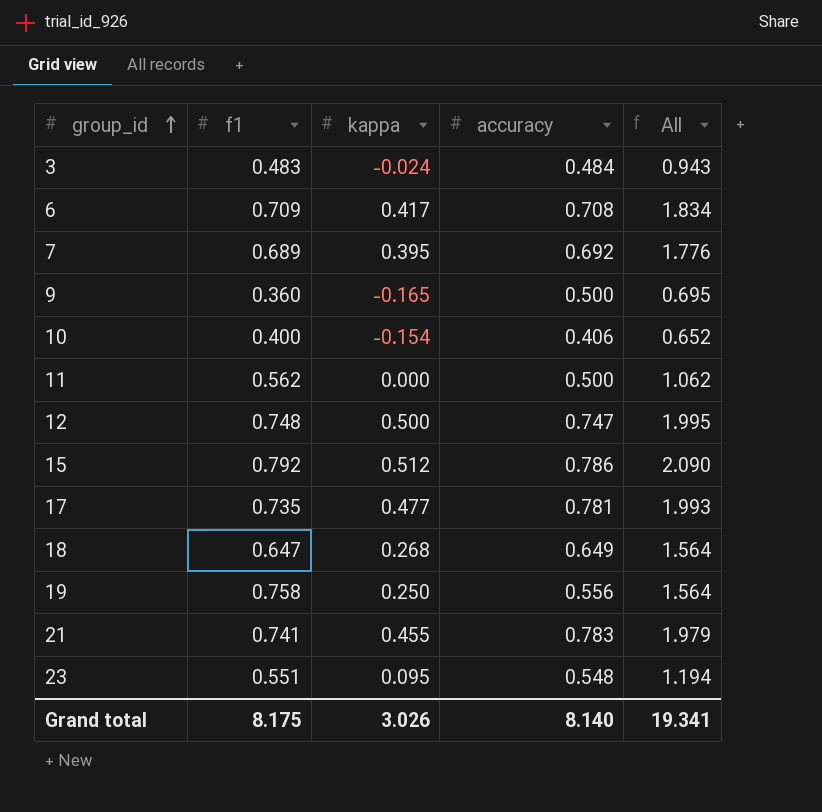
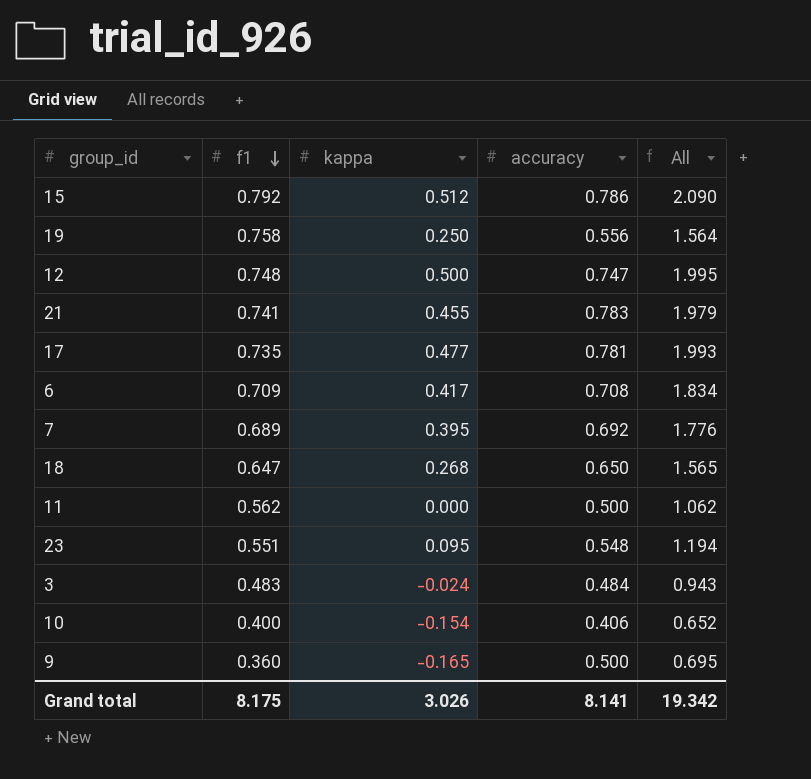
row order: group_id ascending -> f1 descending
18 | accuracy: 0.649 -> 0.650
18 | All: 1.564 -> 1.565
Grand total | accuracy: 8.140 -> 8.141
Grand total | All: 19.341 -> 19.342

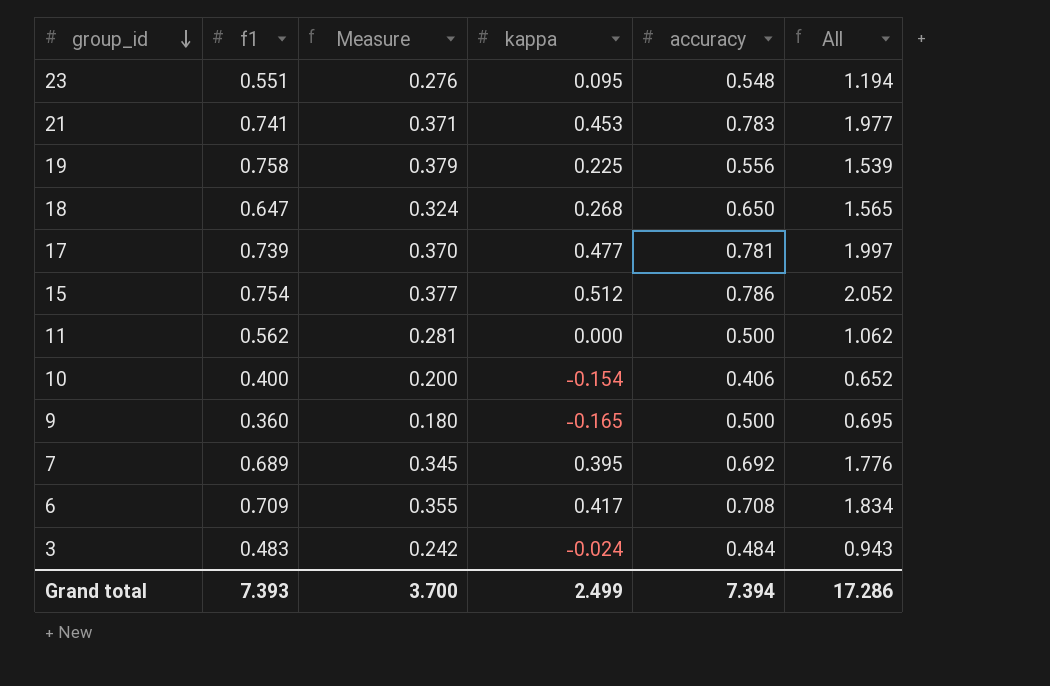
row order: f1 descending -> group_id descending
column Measure | formula: none -> [f1] * 0.5
row 12: 0.748 | 0.500 | 0.747 | 1.995 -> none
21 | kappa: 0.455 -> 0.453
21 | All: 1.979 -> 1.977
19 | kappa: 0.250 -> 0.225
19 | All: 1.564 -> 1.539
17 | f1: 0.735 -> 0.739
17 | All: 1.993 -> 1.997
15 | f1: 0.792 -> 0.754
15 | All: 2.090 -> 2.052
Grand total | f1: 8.175 -> 7.393
Grand total | kappa: 3.026 -> 2.499
Grand total | accuracy: 8.141 -> 7.394
Grand total | All: 19.342 -> 17.286

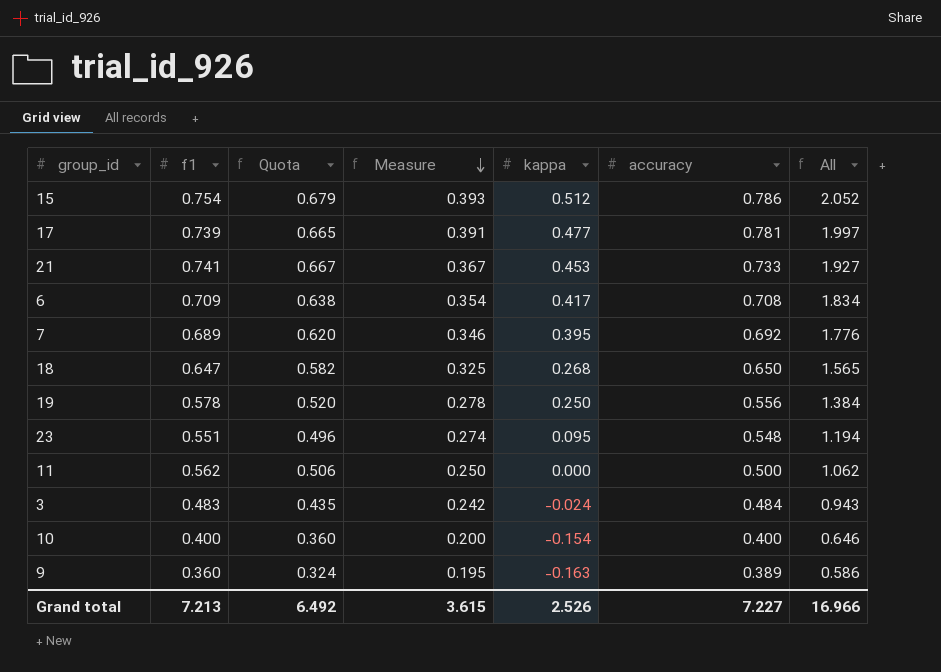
row order: group_id descending -> Measure descending
column Quota | formula: none -> [f1] * 0.9
column Measure | formula: [f1] * 0.5 -> [accuracy] * 0.5
21 | accuracy: 0.783 -> 0.733
21 | All: 1.977 -> 1.927
19 | f1: 0.758 -> 0.578
19 | kappa: 0.225 -> 0.250
19 | All: 1.539 -> 1.384
10 | accuracy: 0.406 -> 0.400
10 | All: 0.652 -> 0.646
9 | kappa: -0.165 -> -0.163
9 | accuracy: 0.500 -> 0.389
9 | All: 0.695 -> 0.586
Grand total | f1: 7.393 -> 7.213
Grand total | Measure: 3.700 -> 3.615
Grand total | kappa: 2.499 -> 2.526
Grand total | accuracy: 7.394 -> 7.227
Grand total | All: 17.286 -> 16.966

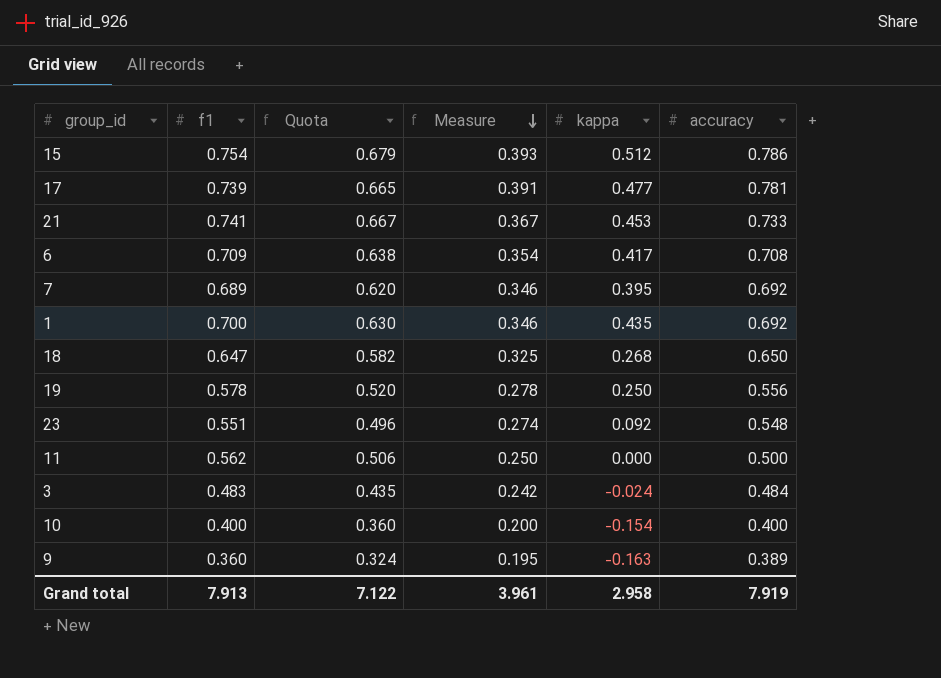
column All | formula: [f1] + [kappa] + [accuracy] -> none
row 1: none -> 0.700 | 0.630 | 0.346 | 0.435 | 0.692
23 | kappa: 0.095 -> 0.092
Grand total | f1: 7.213 -> 7.913
Grand total | Quota: 6.492 -> 7.122
Grand total | Measure: 3.615 -> 3.961
Grand total | kappa: 2.526 -> 2.958
Grand total | accuracy: 7.227 -> 7.919

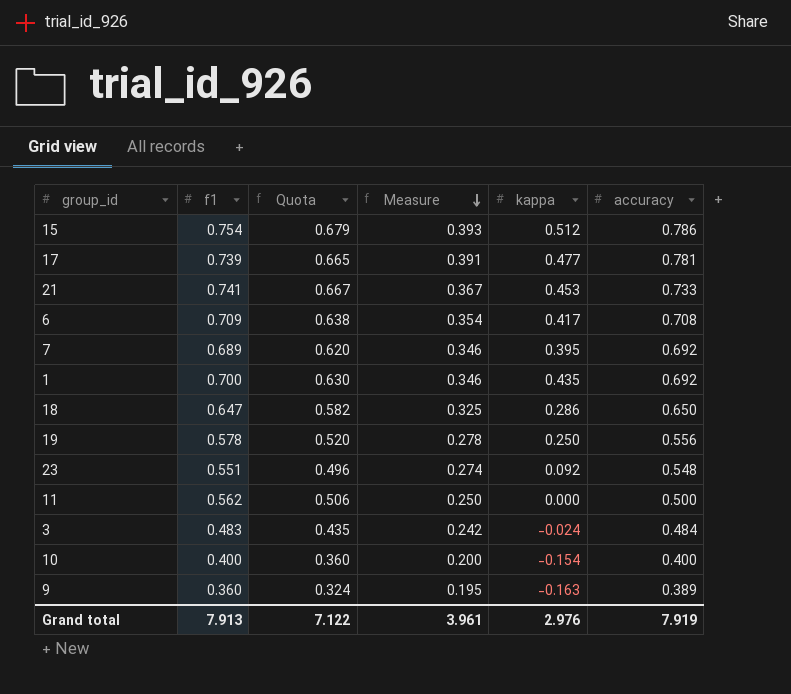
18 | kappa: 0.268 -> 0.286
Grand total | kappa: 2.958 -> 2.976

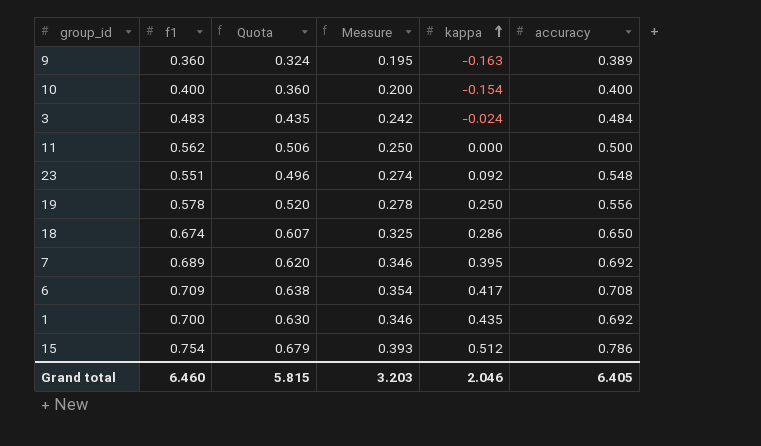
row order: Measure descending -> kappa ascending
row 17: 0.739 | 0.665 | 0.391 | 0.477 | 0.781 -> none
row 21: 0.741 | 0.667 | 0.367 | 0.453 | 0.733 -> none
18 | f1: 0.647 -> 0.674
18 | Quota: 0.582 -> 0.607
Grand total | f1: 7.913 -> 6.460
Grand total | Quota: 7.122 -> 5.815
Grand total | Measure: 3.961 -> 3.203
Grand total | kappa: 2.976 -> 2.046
Grand total | accuracy: 7.919 -> 6.405

